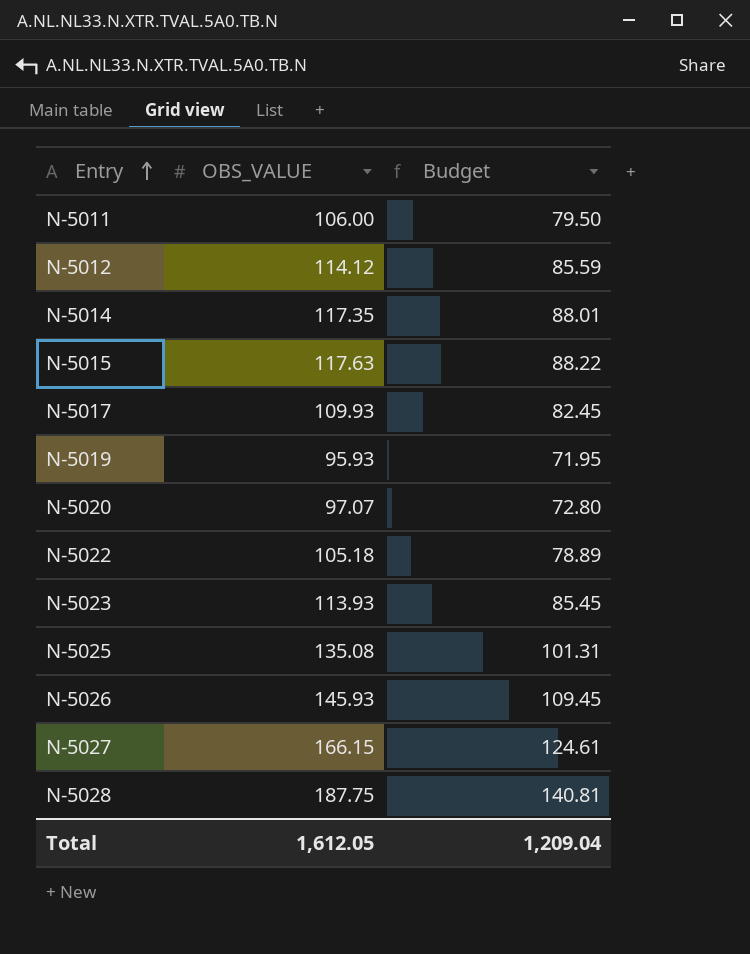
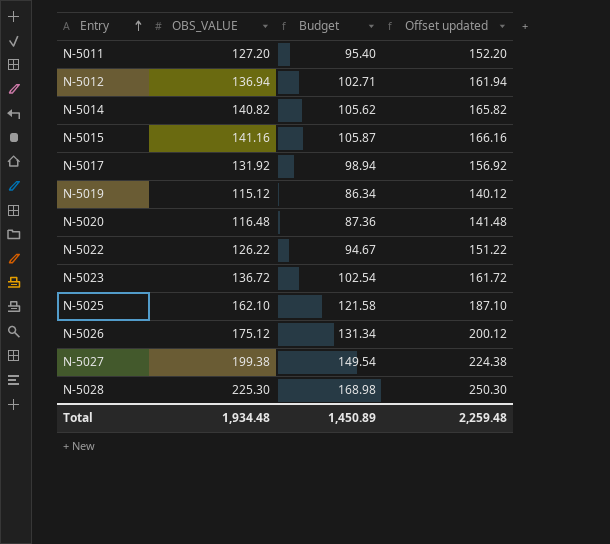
column Offset updated | formula: none -> [OBS_VALUE] + 25
N-5011 | OBS_VALUE: 106.00 -> 127.20
N-5011 | Budget: 79.50 -> 95.40
N-5012 | OBS_VALUE: 114.12 -> 136.94
N-5012 | Budget: 85.59 -> 102.71
N-5014 | OBS_VALUE: 117.35 -> 140.82
N-5014 | Budget: 88.01 -> 105.62
N-5015 | OBS_VALUE: 117.63 -> 141.16
N-5015 | Budget: 88.22 -> 105.87
N-5017 | OBS_VALUE: 109.93 -> 131.92
N-5017 | Budget: 82.45 -> 98.94
N-5019 | OBS_VALUE: 95.93 -> 115.12
N-5019 | Budget: 71.95 -> 86.34
N-5020 | OBS_VALUE: 97.07 -> 116.48
N-5020 | Budget: 72.80 -> 87.36
N-5022 | OBS_VALUE: 105.18 -> 126.22
N-5022 | Budget: 78.89 -> 94.67
N-5023 | OBS_VALUE: 113.93 -> 136.72
N-5023 | Budget: 85.45 -> 102.54
N-5025 | OBS_VALUE: 135.08 -> 162.10
N-5025 | Budget: 101.31 -> 121.58
N-5026 | OBS_VALUE: 145.93 -> 175.12
N-5026 | Budget: 109.45 -> 131.34
N-5027 | OBS_VALUE: 166.15 -> 199.38
N-5027 | Budget: 124.61 -> 149.54
N-5028 | OBS_VALUE: 187.75 -> 225.30
N-5028 | Budget: 140.81 -> 168.98
Total | OBS_VALUE: 1,612.05 -> 1,934.48
Total | Budget: 1,209.04 -> 1,450.89

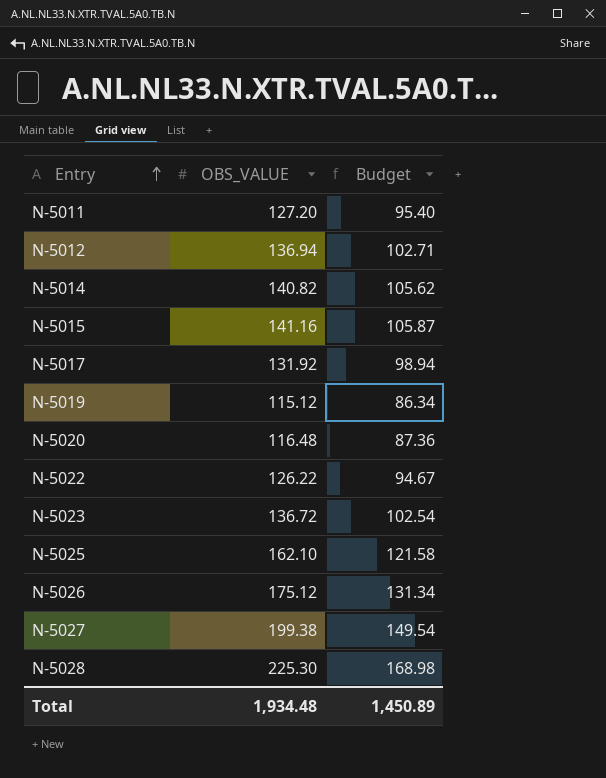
column Offset updated | formula: [OBS_VALUE] + 25 -> none

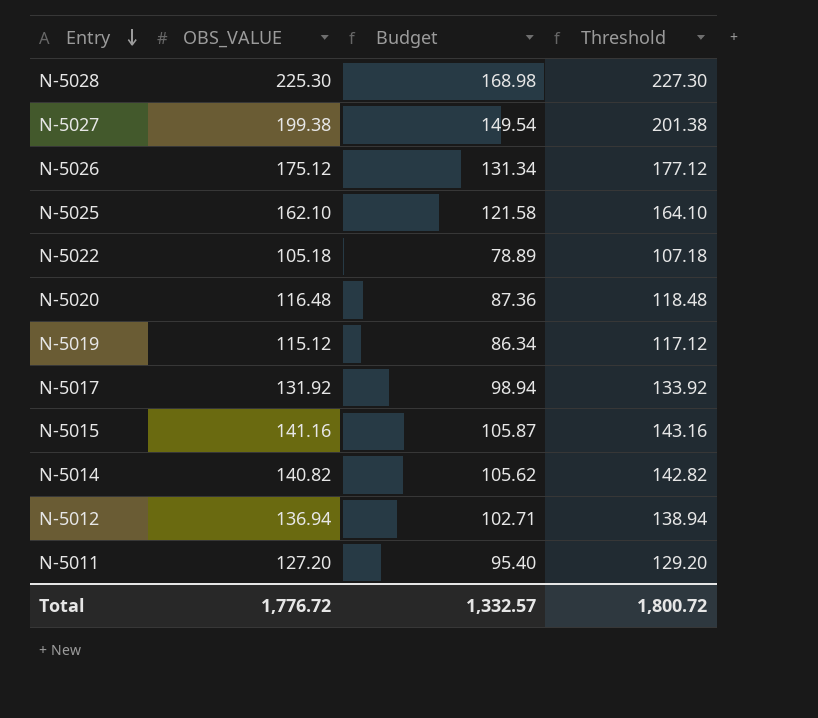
row order: Entry ascending -> Entry descending
column Threshold | formula: none -> [OBS_VALUE] + 2
row N-5023: 136.72 | 102.54 -> none
N-5022 | OBS_VALUE: 126.22 -> 105.18
N-5022 | Budget: 94.67 -> 78.89
Total | OBS_VALUE: 1,934.48 -> 1,776.72
Total | Budget: 1,450.89 -> 1,332.57

